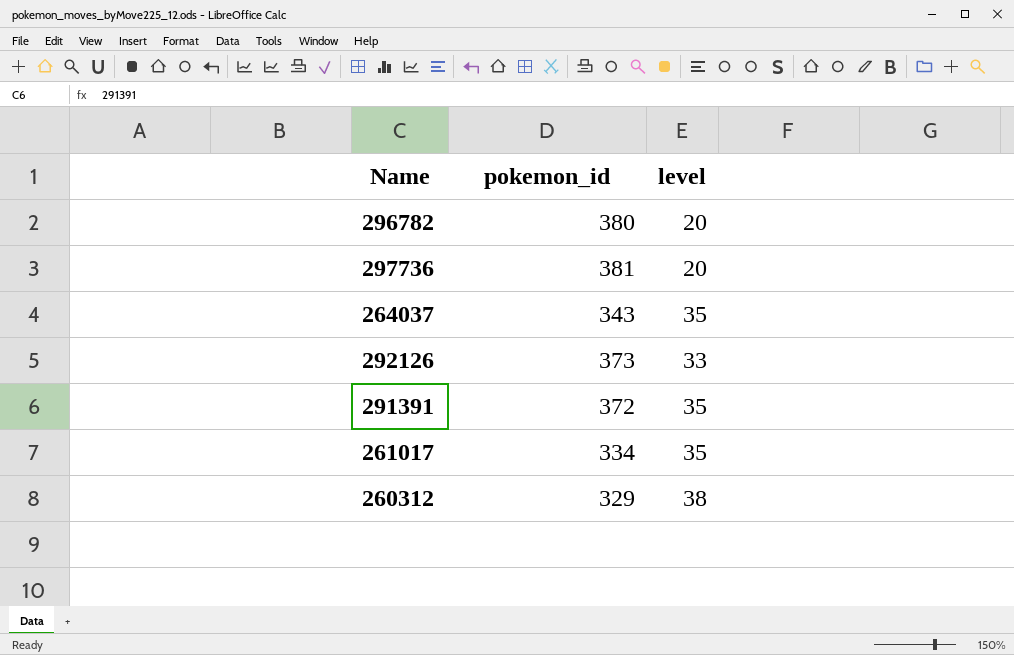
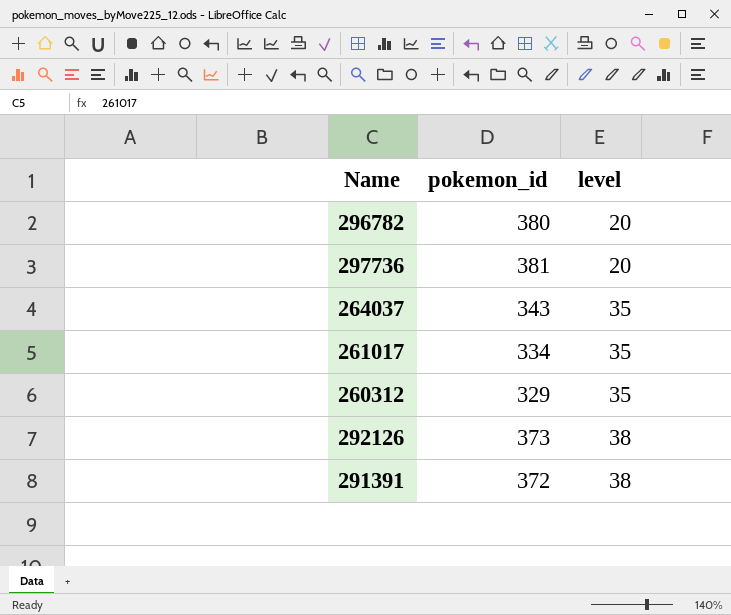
row order: none -> level ascending
260312 | level: 38 -> 35
292126 | level: 33 -> 38
291391 | level: 35 -> 38

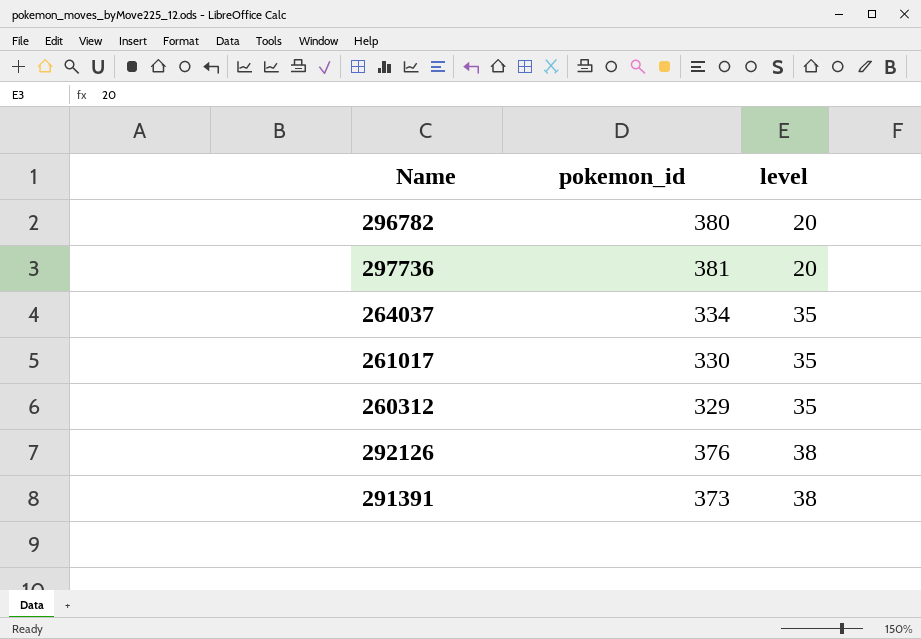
264037 | pokemon_id: 343 -> 334
261017 | pokemon_id: 334 -> 330
292126 | pokemon_id: 373 -> 376
291391 | pokemon_id: 372 -> 373

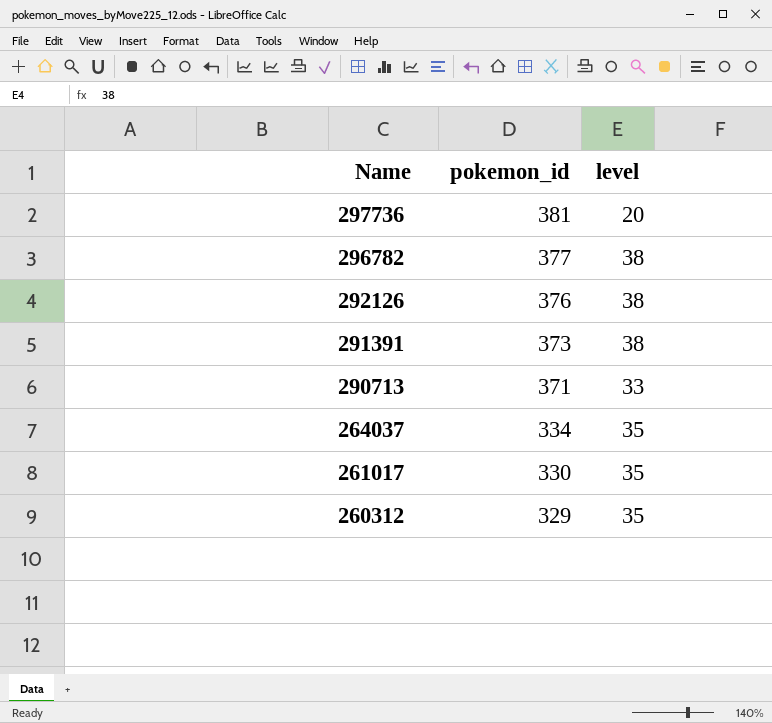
row order: level ascending -> Name descending
296782 | pokemon_id: 380 -> 377
296782 | level: 20 -> 38
row 290713: none -> 371 | 33

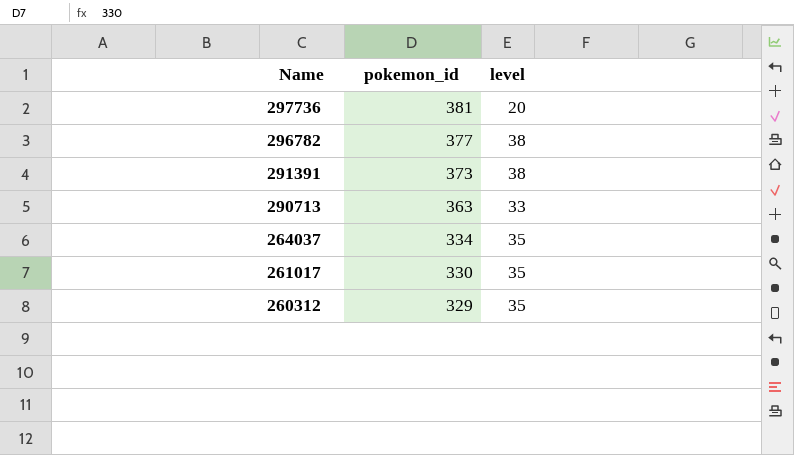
row 292126: 376 | 38 -> none
290713 | pokemon_id: 371 -> 363

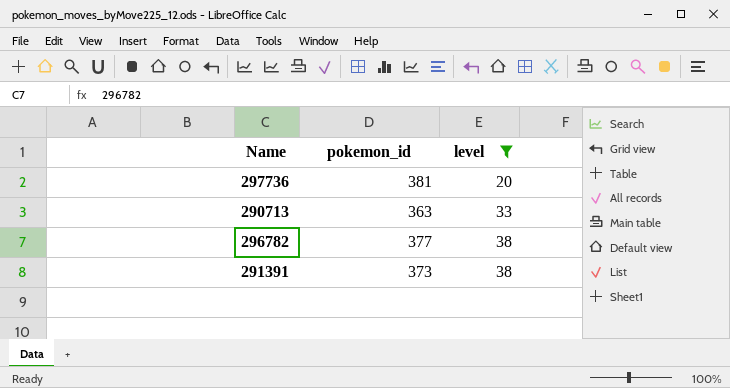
filter: none -> level != 35
row order: Name descending -> level ascending

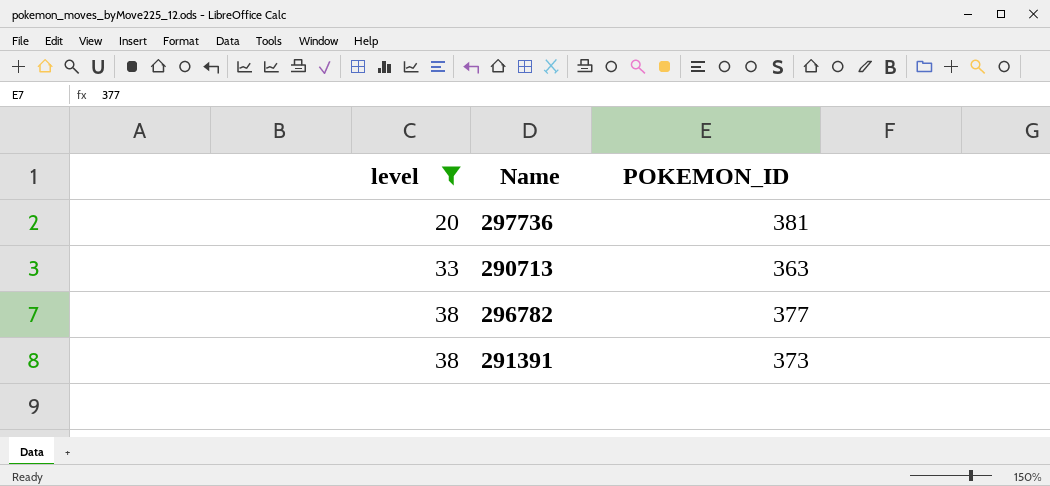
column level | position: 3 -> 1
column name: pokemon_id -> POKEMON_ID

